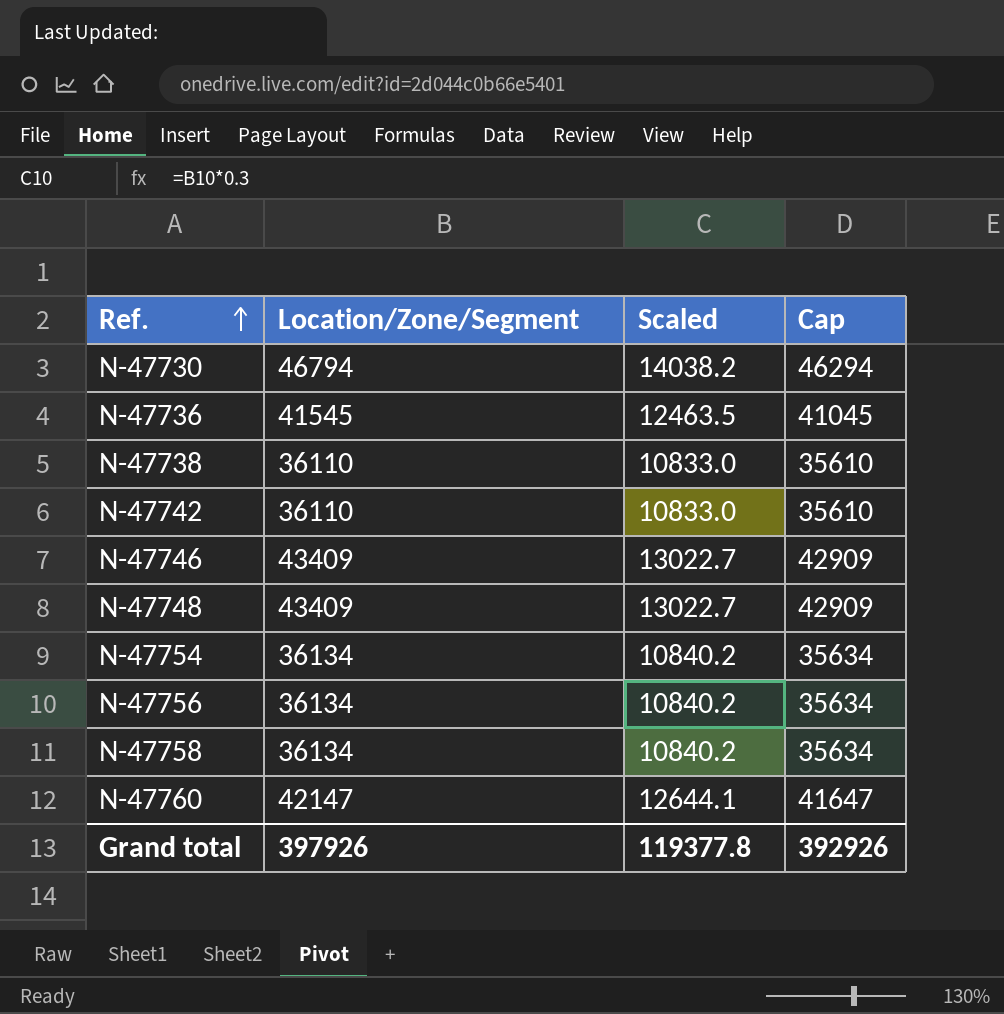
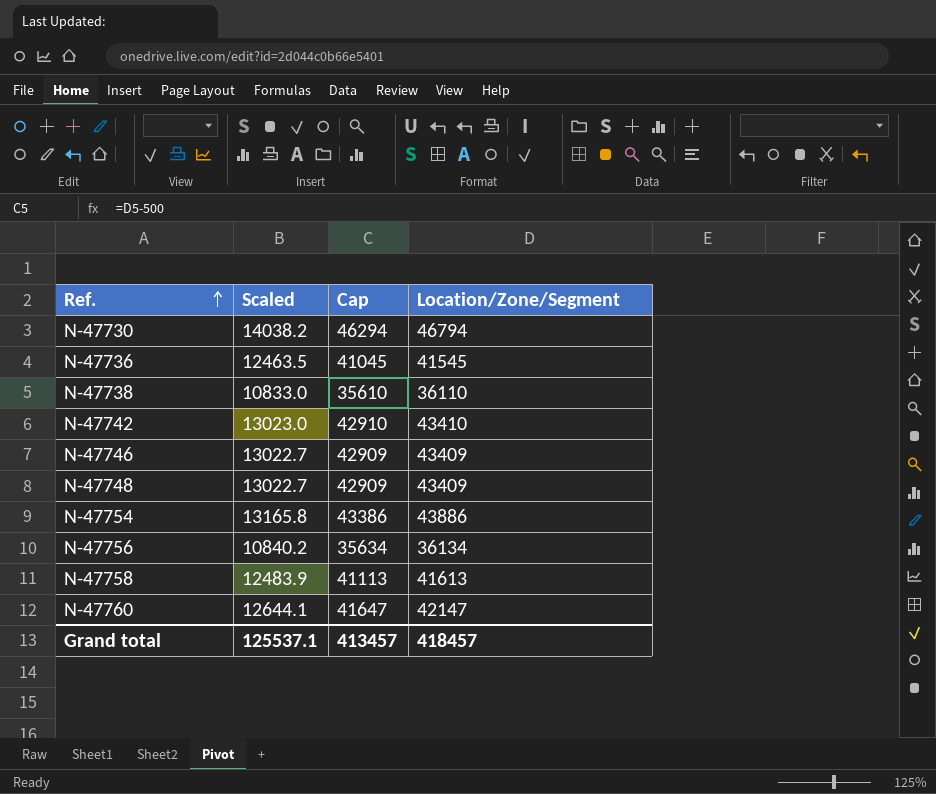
column Location/Zone/Segment | position: 2 -> 4
N-47742 | Scaled: 10833.0 -> 13023.0
N-47742 | Cap: 35610 -> 42910
N-47742 | Location/Zone/Segment: 36110 -> 43410
N-47754 | Scaled: 10840.2 -> 13165.8
N-47754 | Cap: 35634 -> 43386
N-47754 | Location/Zone/Segment: 36134 -> 43886
N-47758 | Scaled: 10840.2 -> 12483.9
N-47758 | Cap: 35634 -> 41113
N-47758 | Location/Zone/Segment: 36134 -> 41613
Grand total | Scaled: 119377.8 -> 125537.1
Grand total | Cap: 392926 -> 413457
Grand total | Location/Zone/Segment: 397926 -> 418457

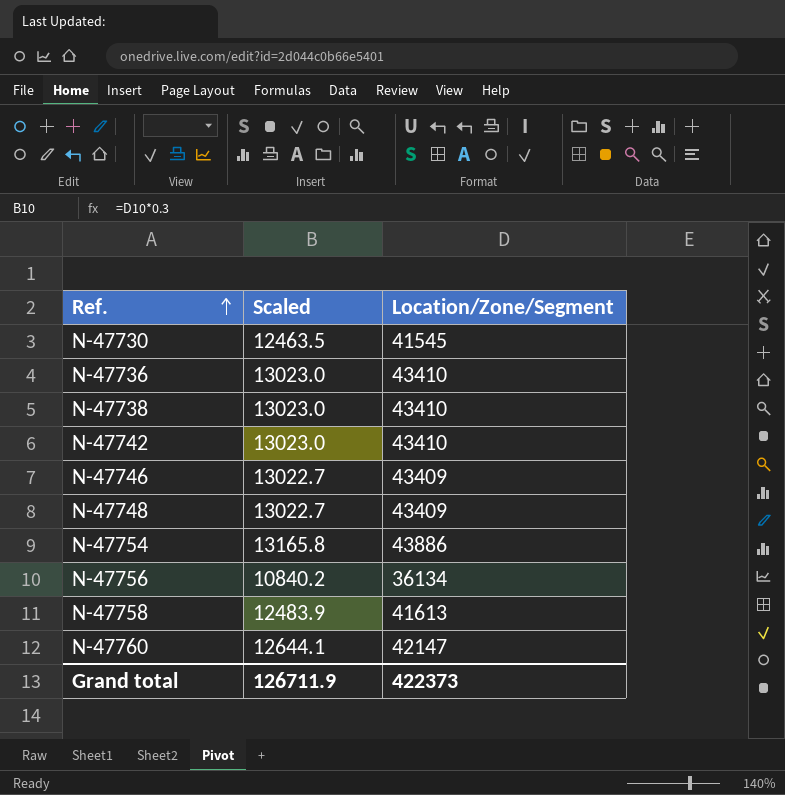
column Cap | formula: [Location/Zone/Segment] - 500 -> none
N-47730 | Scaled: 14038.2 -> 12463.5
N-47730 | Location/Zone/Segment: 46794 -> 41545
N-47736 | Scaled: 12463.5 -> 13023.0
N-47736 | Location/Zone/Segment: 41545 -> 43410
N-47738 | Scaled: 10833.0 -> 13023.0
N-47738 | Location/Zone/Segment: 36110 -> 43410
Grand total | Scaled: 125537.1 -> 126711.9
Grand total | Location/Zone/Segment: 418457 -> 422373

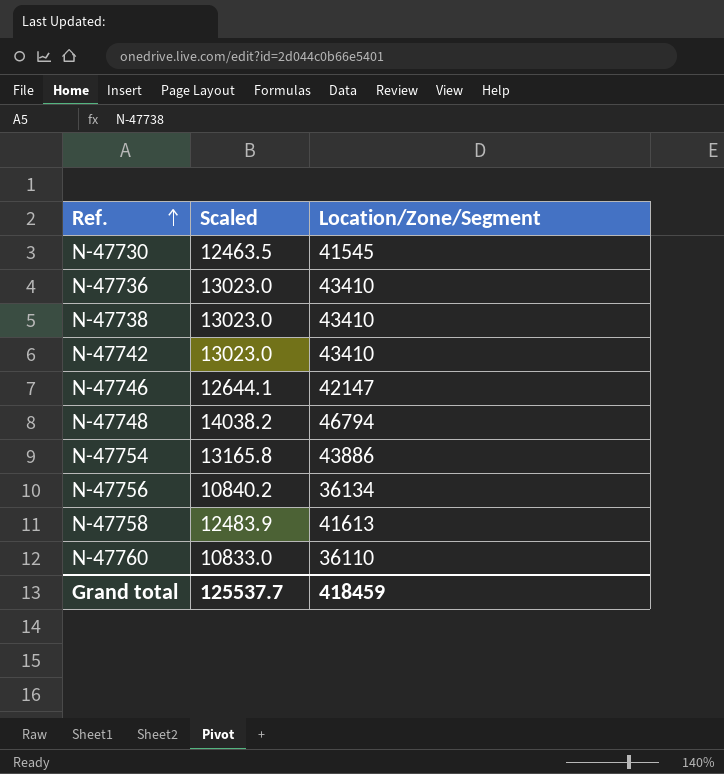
N-47746 | Scaled: 13022.7 -> 12644.1
N-47746 | Location/Zone/Segment: 43409 -> 42147
N-47748 | Scaled: 13022.7 -> 14038.2
N-47748 | Location/Zone/Segment: 43409 -> 46794
N-47760 | Scaled: 12644.1 -> 10833.0
N-47760 | Location/Zone/Segment: 42147 -> 36110
Grand total | Scaled: 126711.9 -> 125537.7
Grand total | Location/Zone/Segment: 422373 -> 418459

